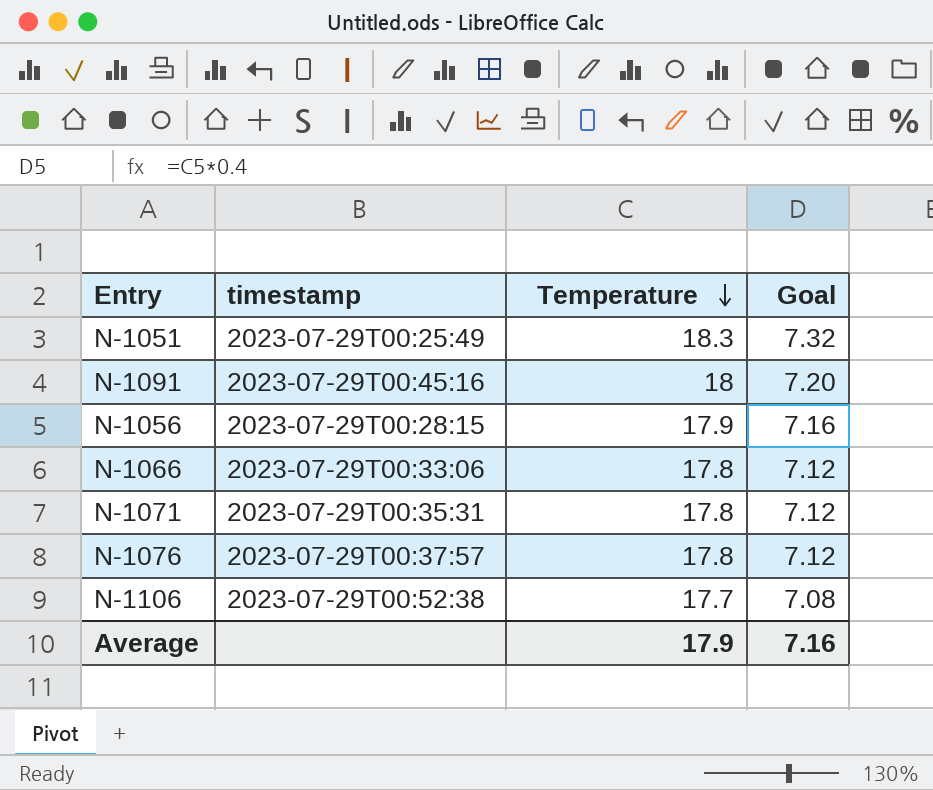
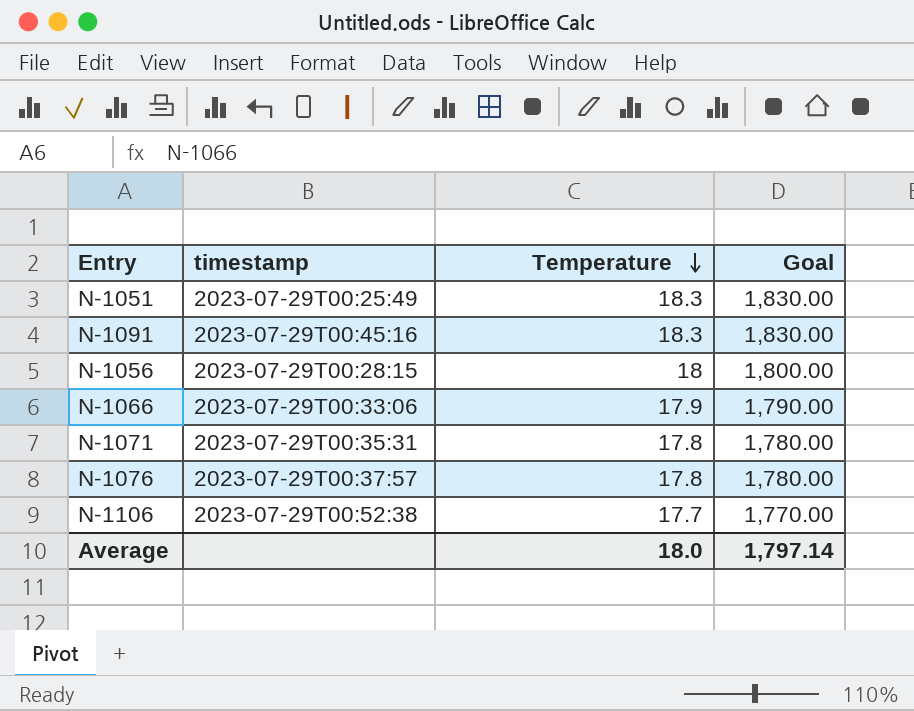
column Goal | formula: [Temperature] * 0.4 -> [Temperature] * 100
N-1091 | Temperature: 18 -> 18.3
N-1056 | Temperature: 17.9 -> 18
N-1066 | Temperature: 17.8 -> 17.9
Average | Temperature: 17.9 -> 18.0
Average | Goal: 7.16 -> 1,797.14

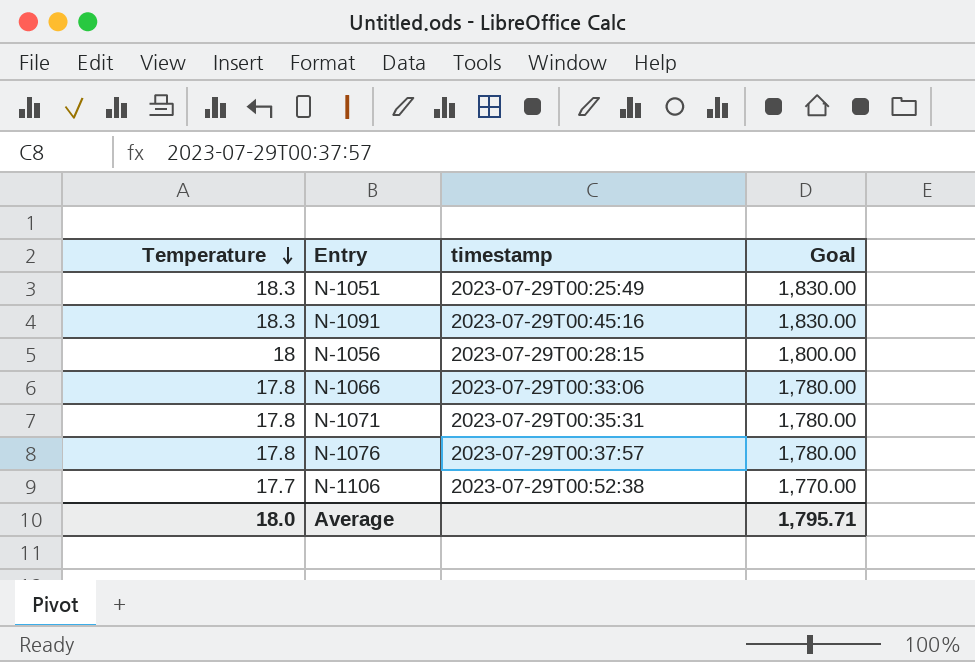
column Temperature | position: 3 -> 1
N-1066 | Temperature: 17.9 -> 17.8
N-1066 | Goal: 1,790.00 -> 1,780.00
Average | Goal: 1,797.14 -> 1,795.71

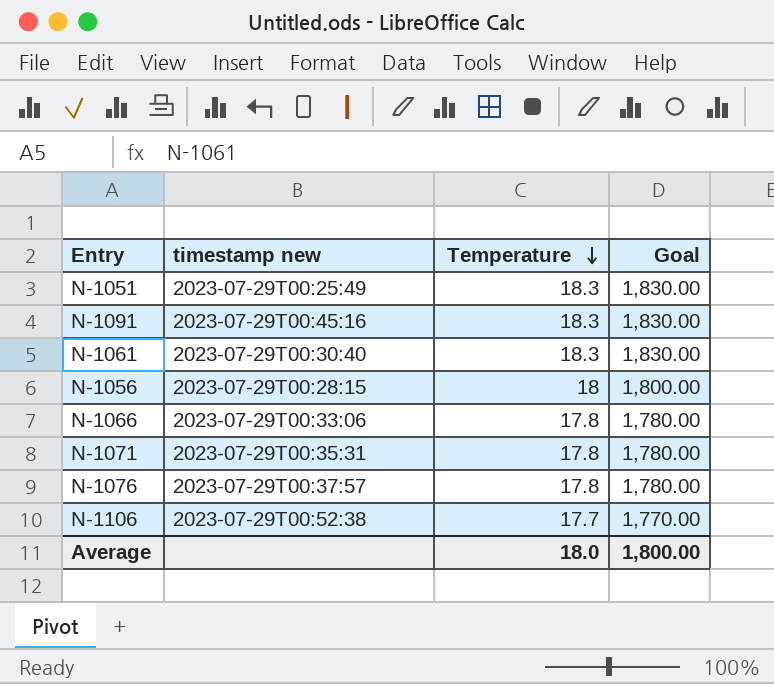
column name: timestamp -> timestamp new
column Temperature | position: 1 -> 3
row N-1061: none -> 2023-07-29T00:30:40 | 18.3 | 1,830.00
Average | Goal: 1,795.71 -> 1,800.00

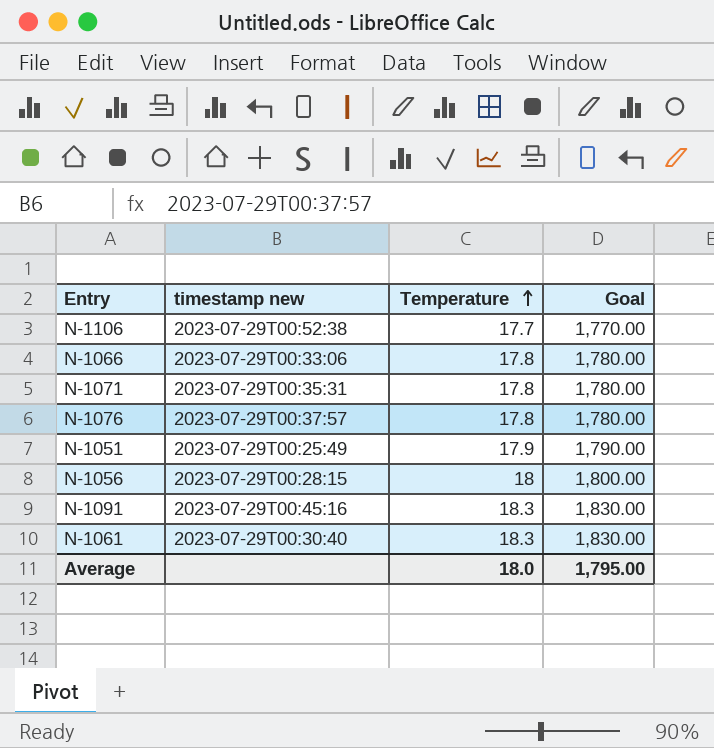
row order: Temperature descending -> Temperature ascending
N-1051 | Temperature: 18.3 -> 17.9
N-1051 | Goal: 1,830.00 -> 1,790.00
Average | Goal: 1,800.00 -> 1,795.00

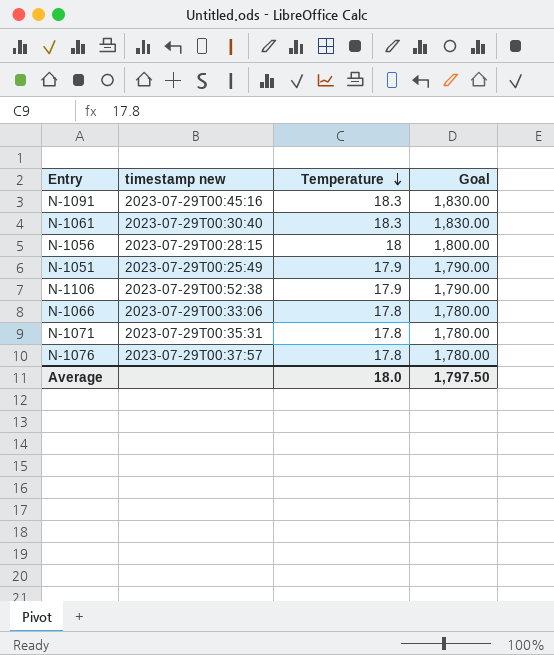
row order: Temperature ascending -> Temperature descending
N-1106 | Temperature: 17.7 -> 17.9
N-1106 | Goal: 1,770.00 -> 1,790.00
Average | Goal: 1,795.00 -> 1,797.50

